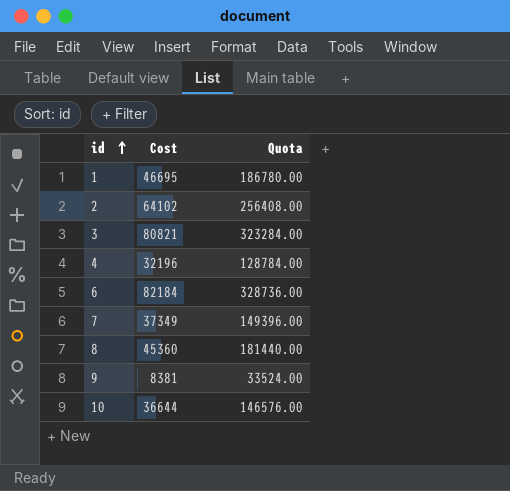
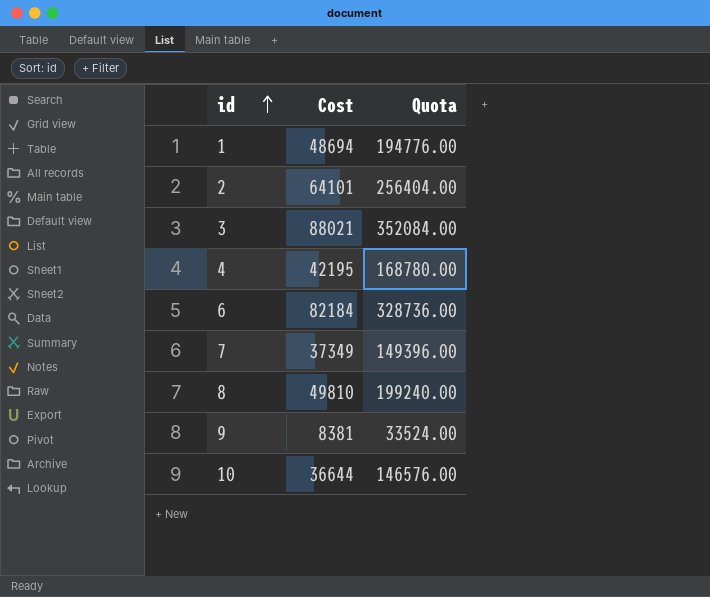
1 | Cost: 46695 -> 48694
1 | Quota: 186780.00 -> 194776.00
2 | Cost: 64102 -> 64101
2 | Quota: 256408.00 -> 256404.00
3 | Cost: 80821 -> 88021
3 | Quota: 323284.00 -> 352084.00
4 | Cost: 32196 -> 42195
4 | Quota: 128784.00 -> 168780.00
8 | Cost: 45360 -> 49810
8 | Quota: 181440.00 -> 199240.00

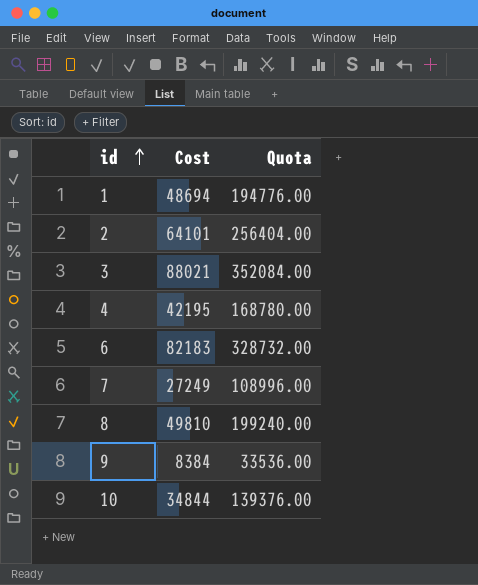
6 | Cost: 82184 -> 82183
6 | Quota: 328736.00 -> 328732.00
7 | Cost: 37349 -> 27249
7 | Quota: 149396.00 -> 108996.00
9 | Cost: 8381 -> 8384
9 | Quota: 33524.00 -> 33536.00
10 | Cost: 36644 -> 34844
10 | Quota: 146576.00 -> 139376.00

